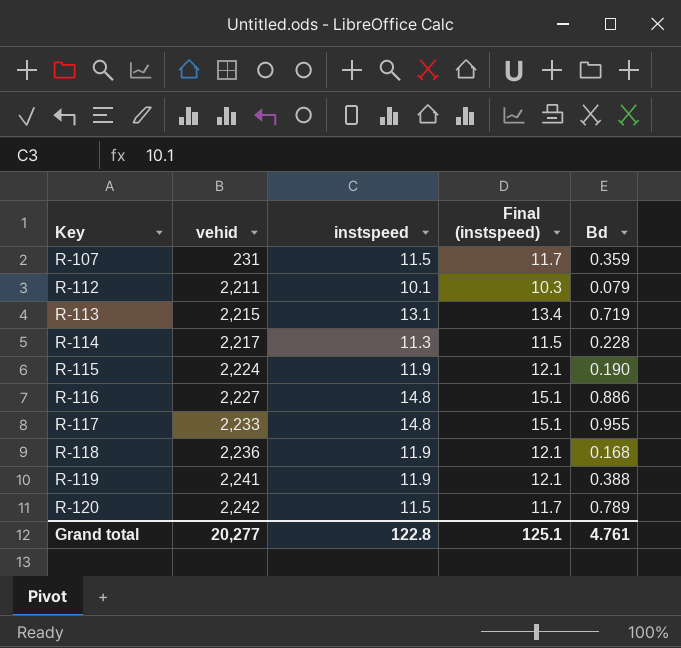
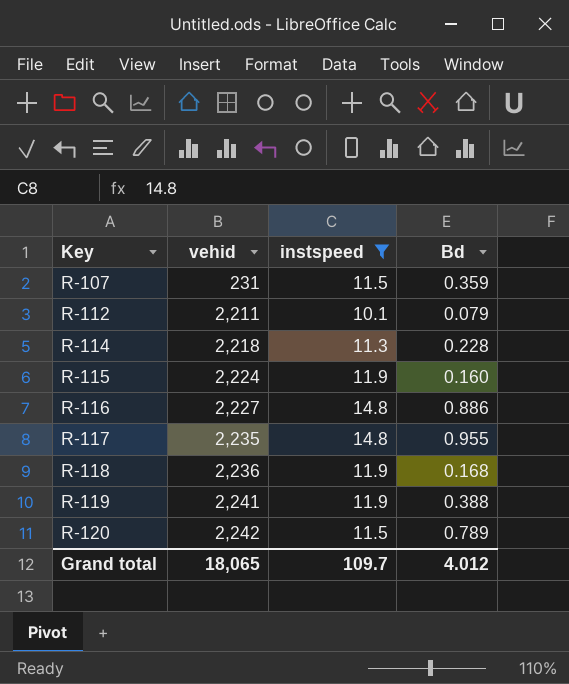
filter: none -> instspeed != 13.1
column Final (instspeed) | formula: [instspeed] * 1.02 -> none
R-114 | vehid: 2,217 -> 2,218
R-115 | Bd: 0.190 -> 0.160
R-117 | vehid: 2,233 -> 2,235
Grand total | vehid: 20,277 -> 18,065
Grand total | instspeed: 122.8 -> 109.7
Grand total | Bd: 4.761 -> 4.012

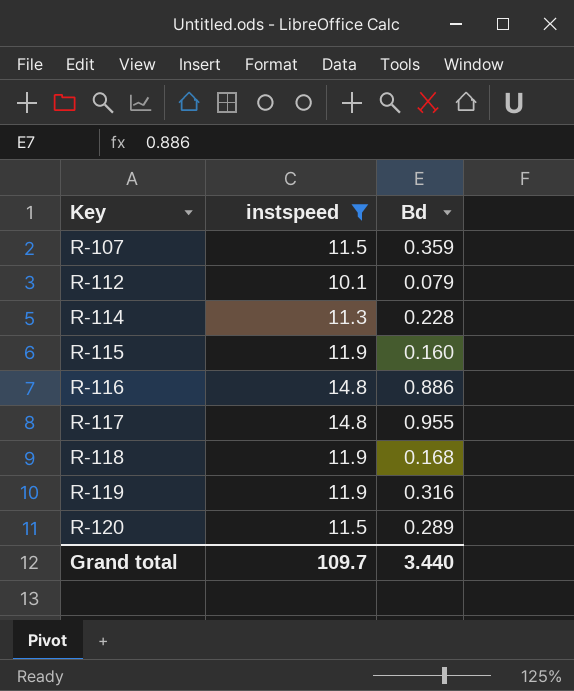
column vehid | position: 2 -> none
R-119 | Bd: 0.388 -> 0.316
R-120 | Bd: 0.789 -> 0.289
Grand total | Bd: 4.012 -> 3.440

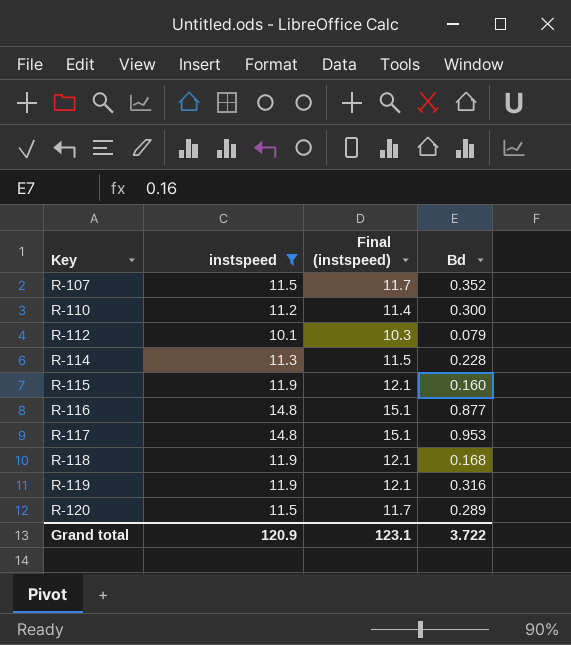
column Final (instspeed) | formula: none -> [instspeed] * 1.02
R-107 | Bd: 0.359 -> 0.352
row R-110: none -> 11.2 | 11.4 | 0.300
R-116 | Bd: 0.886 -> 0.877
R-117 | Bd: 0.955 -> 0.953
Grand total | instspeed: 109.7 -> 120.9
Grand total | Bd: 3.440 -> 3.722

